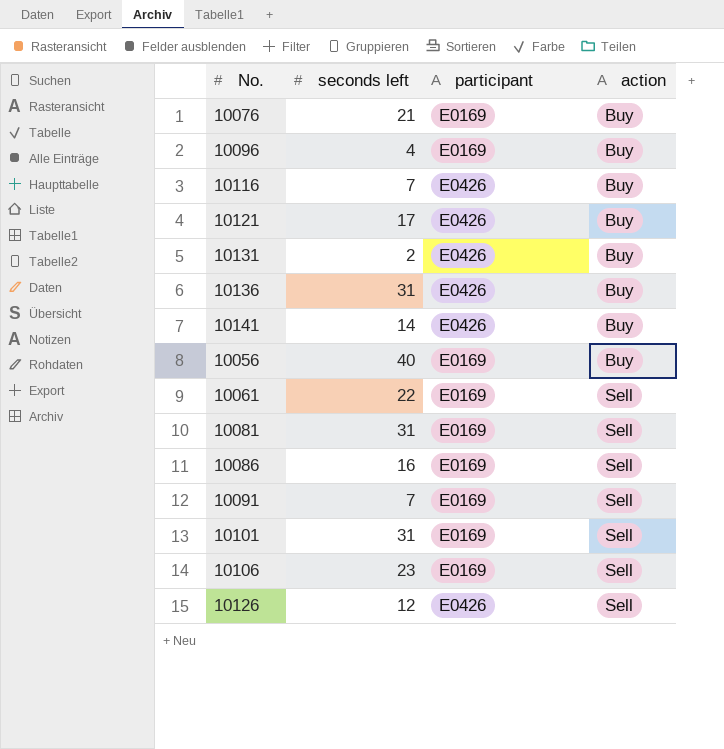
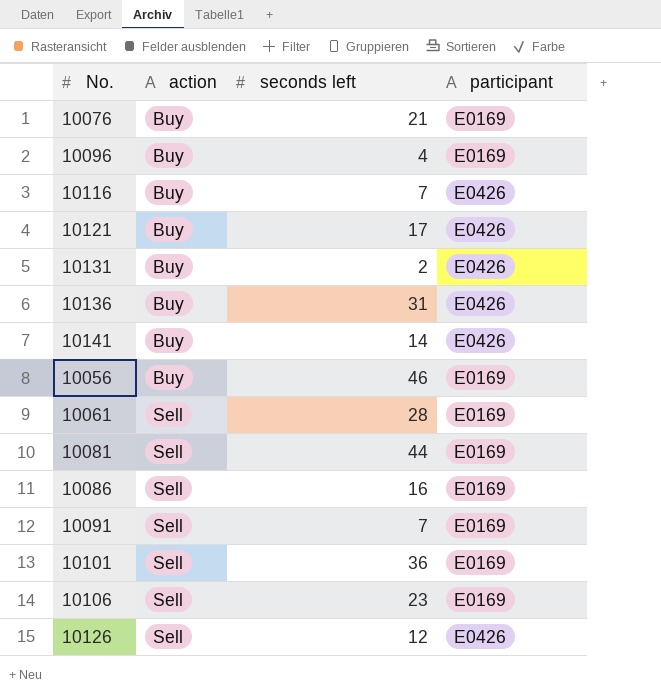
column action | position: 4 -> 2
10056 | seconds left: 40 -> 46
10061 | seconds left: 22 -> 28
10081 | seconds left: 31 -> 44
10101 | seconds left: 31 -> 36

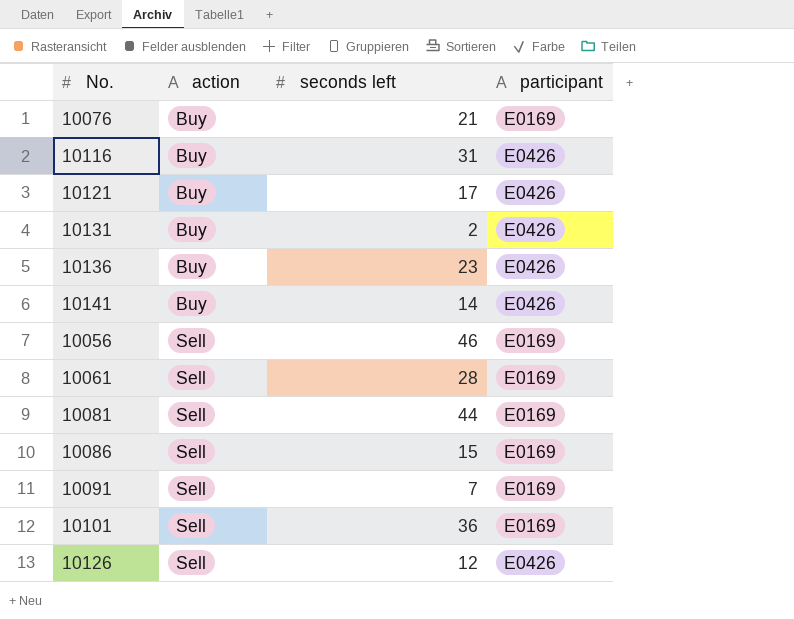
row 10096: Buy | 4 | E0169 -> none
row 10106: Sell | 23 | E0169 -> none
10116 | seconds left: 7 -> 31
10136 | seconds left: 31 -> 23
10056 | action: Buy -> Sell
10086 | seconds left: 16 -> 15

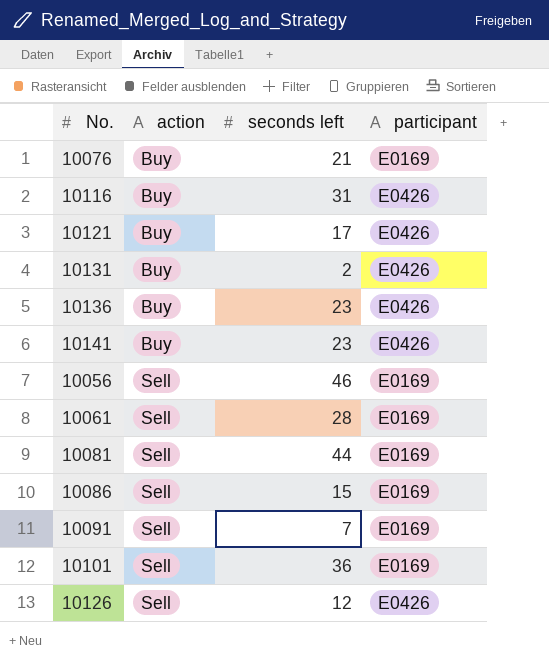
10141 | seconds left: 14 -> 23

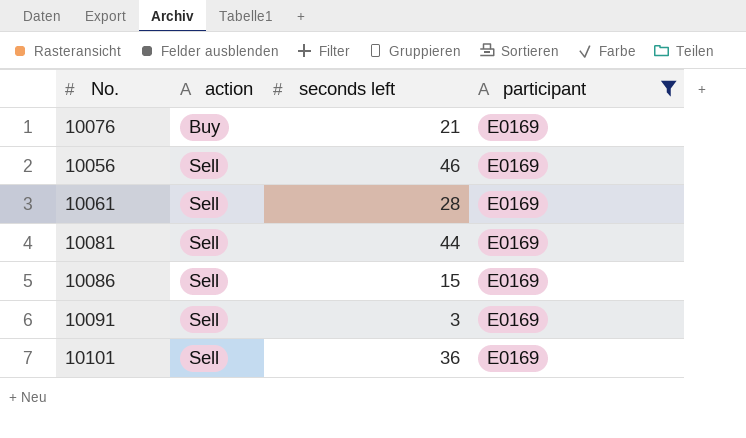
filter: none -> participant = E0169
10091 | seconds left: 7 -> 3

